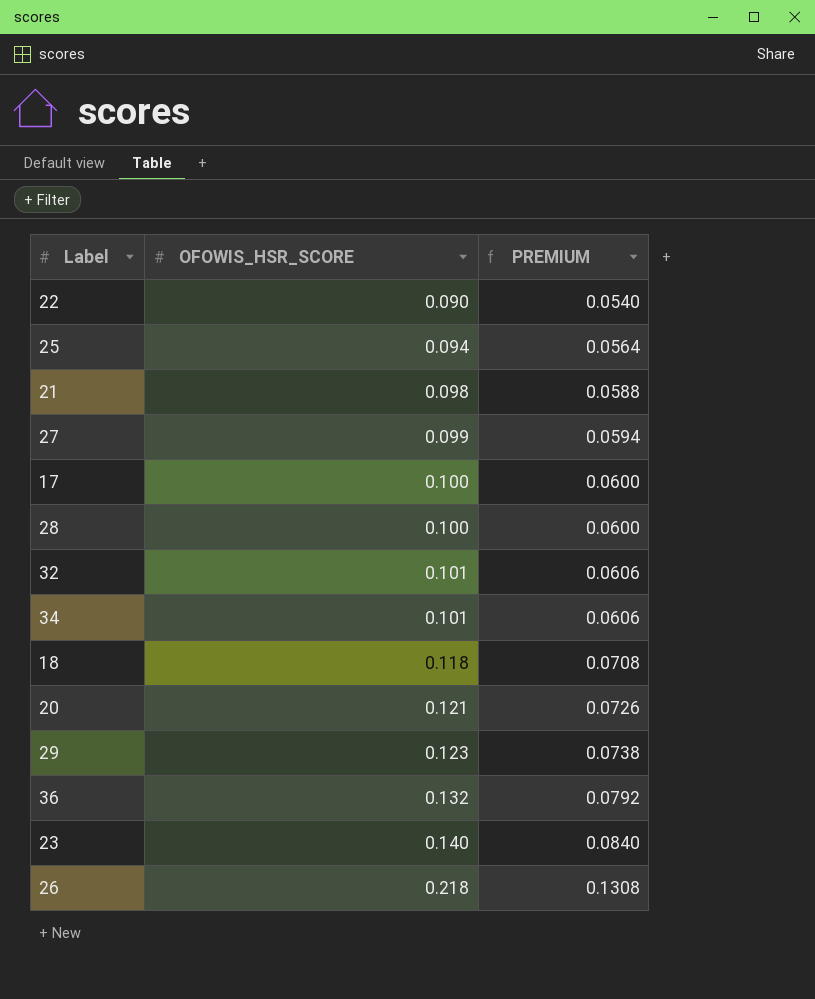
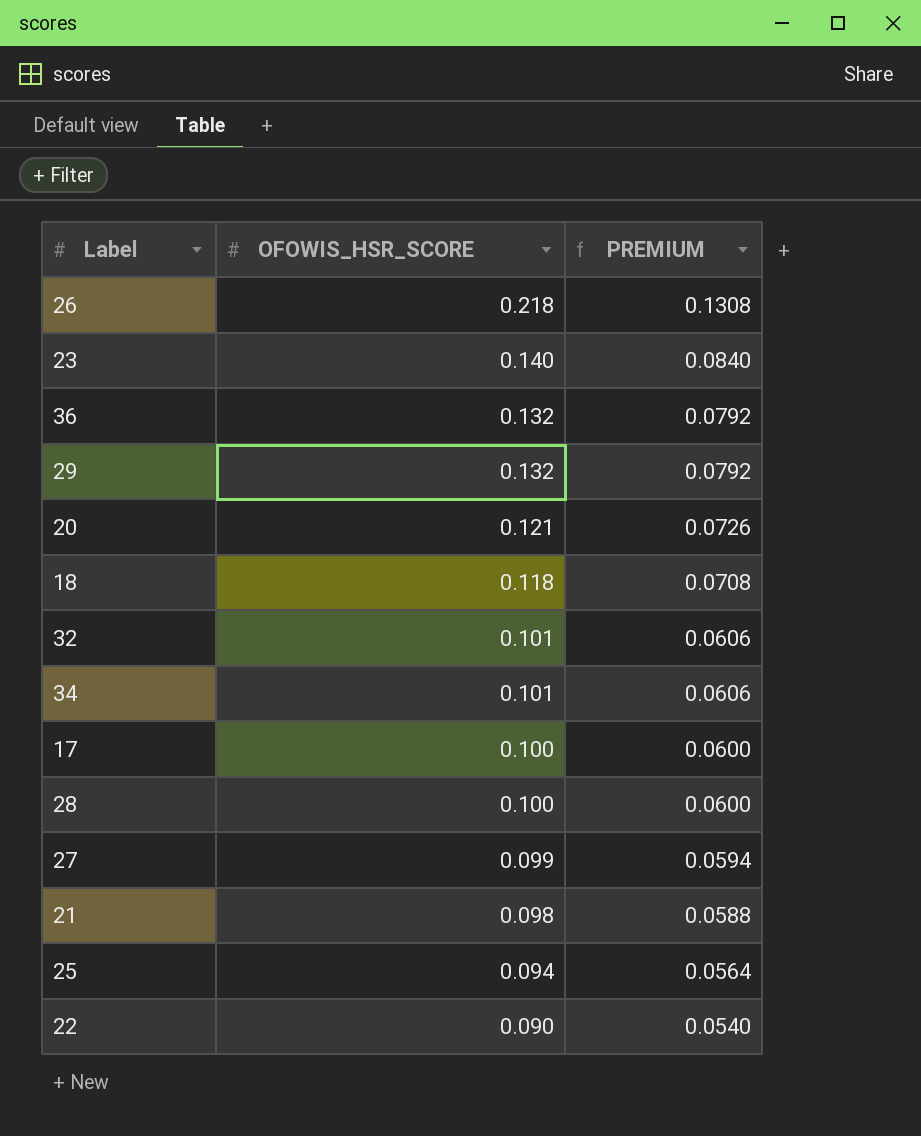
row order: OFOWIS_HSR_SCORE ascending -> OFOWIS_HSR_SCORE descending
29 | OFOWIS_HSR_SCORE: 0.123 -> 0.132
29 | PREMIUM: 0.0738 -> 0.0792

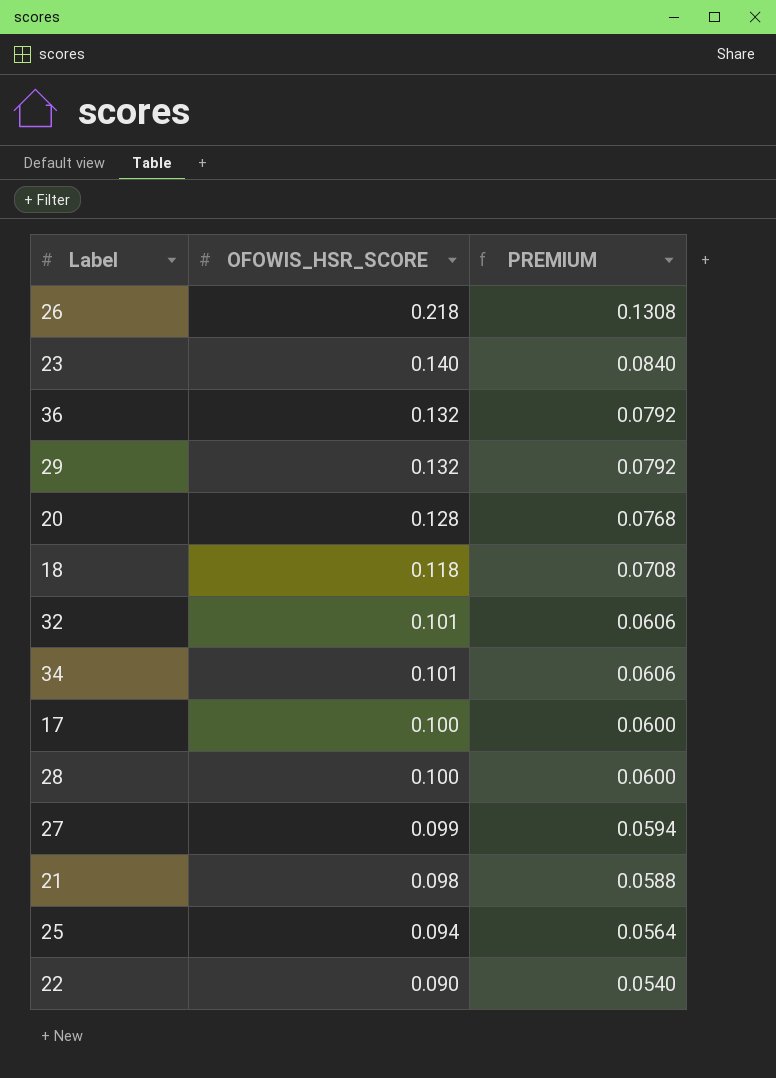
20 | OFOWIS_HSR_SCORE: 0.121 -> 0.128
20 | PREMIUM: 0.0726 -> 0.0768

